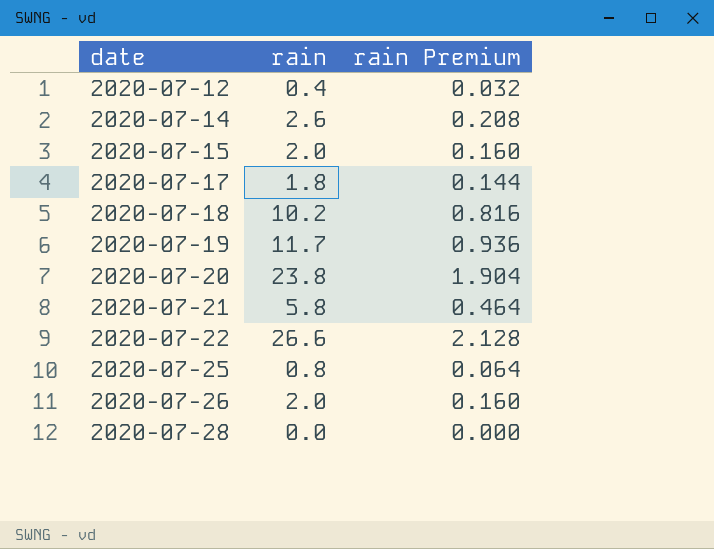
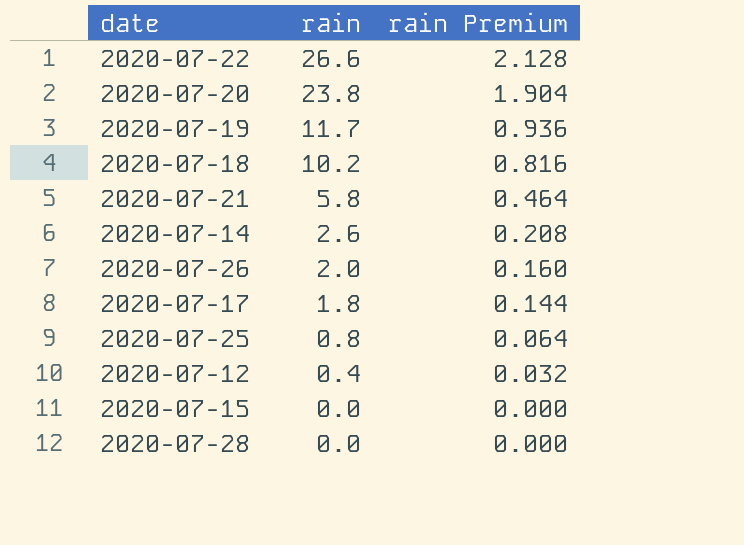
row order: date ascending -> rain descending
2020-07-15 | rain: 2.0 -> 0.0
2020-07-15 | rain Premium: 0.160 -> 0.000

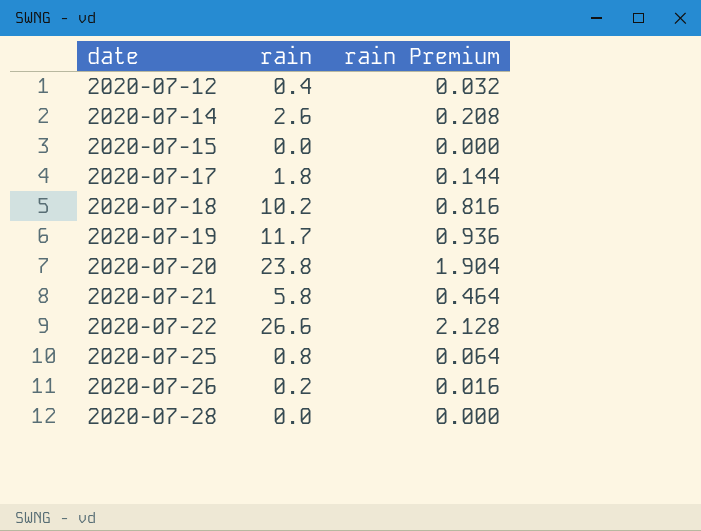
row order: rain descending -> date ascending
2020-07-26 | rain: 2.0 -> 0.2
2020-07-26 | rain Premium: 0.160 -> 0.016

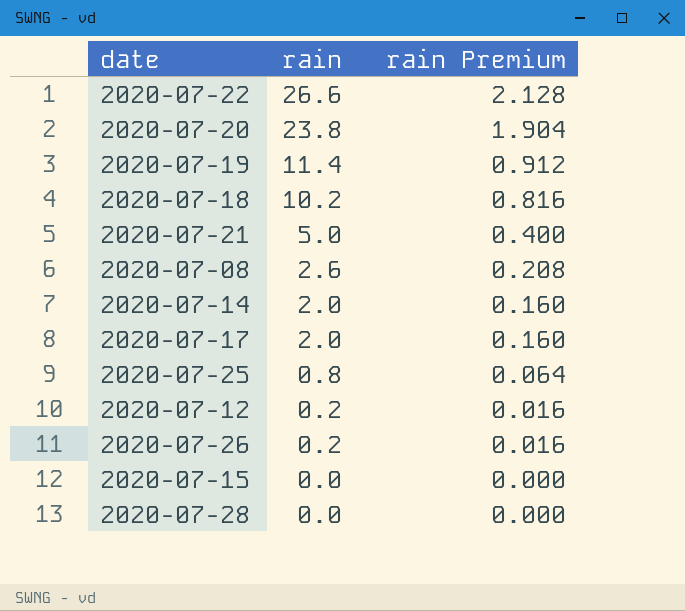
row order: date ascending -> rain descending
2020-07-19 | rain: 11.7 -> 11.4
2020-07-19 | rain Premium: 0.936 -> 0.912
2020-07-21 | rain: 5.8 -> 5.0
2020-07-21 | rain Premium: 0.464 -> 0.400
row 2020-07-08: none -> 2.6 | 0.208
2020-07-14 | rain: 2.6 -> 2.0
2020-07-14 | rain Premium: 0.208 -> 0.160
2020-07-17 | rain: 1.8 -> 2.0
2020-07-17 | rain Premium: 0.144 -> 0.160
2020-07-12 | rain: 0.4 -> 0.2
2020-07-12 | rain Premium: 0.032 -> 0.016

